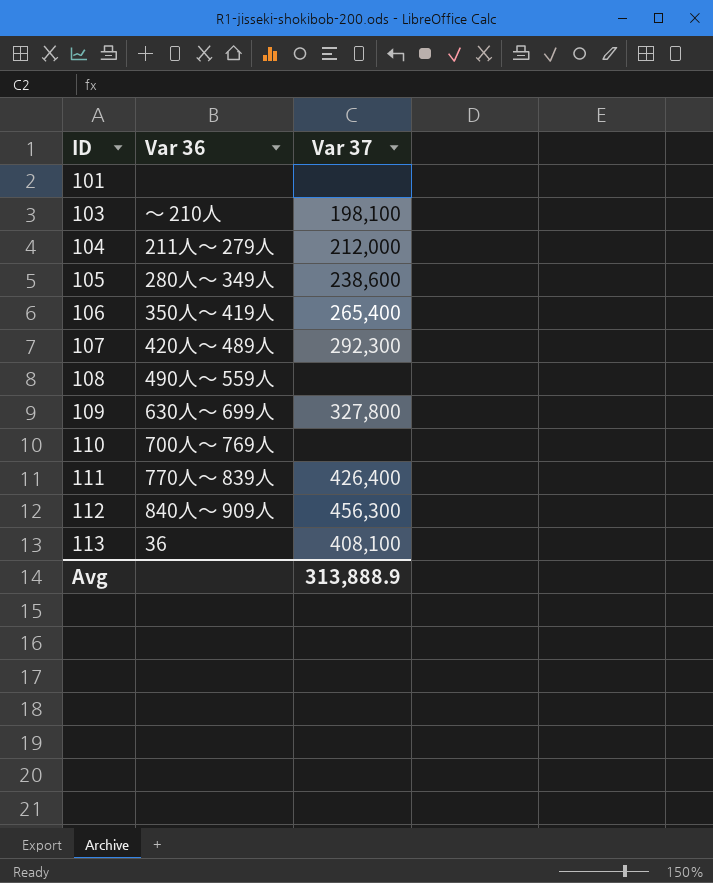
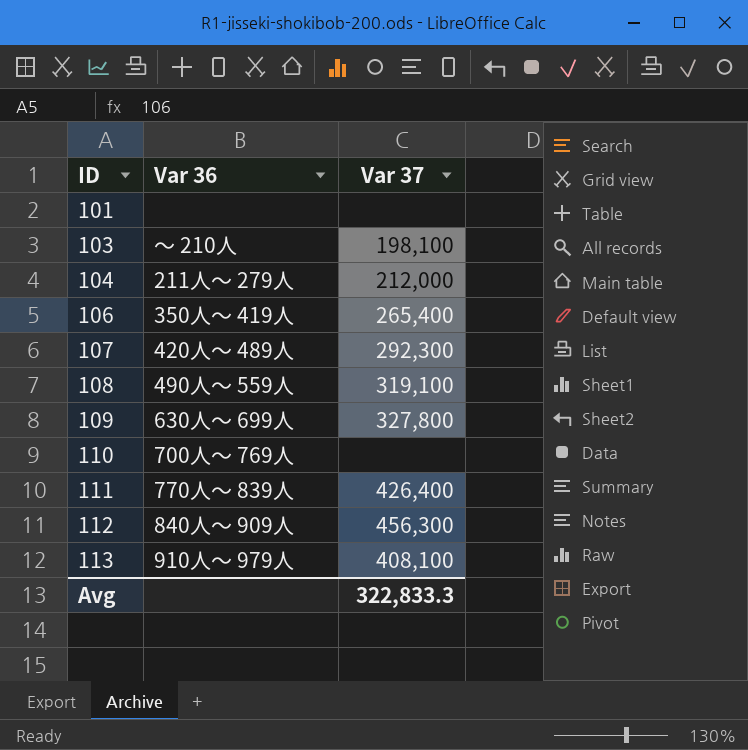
row 105: 280人～ 349人 | 238,600 -> none
108 | Var 37: none -> 319,100
113 | Var 36: 36 -> 910人～ 979人
Avg | Var 37: 313,888.9 -> 322,833.3

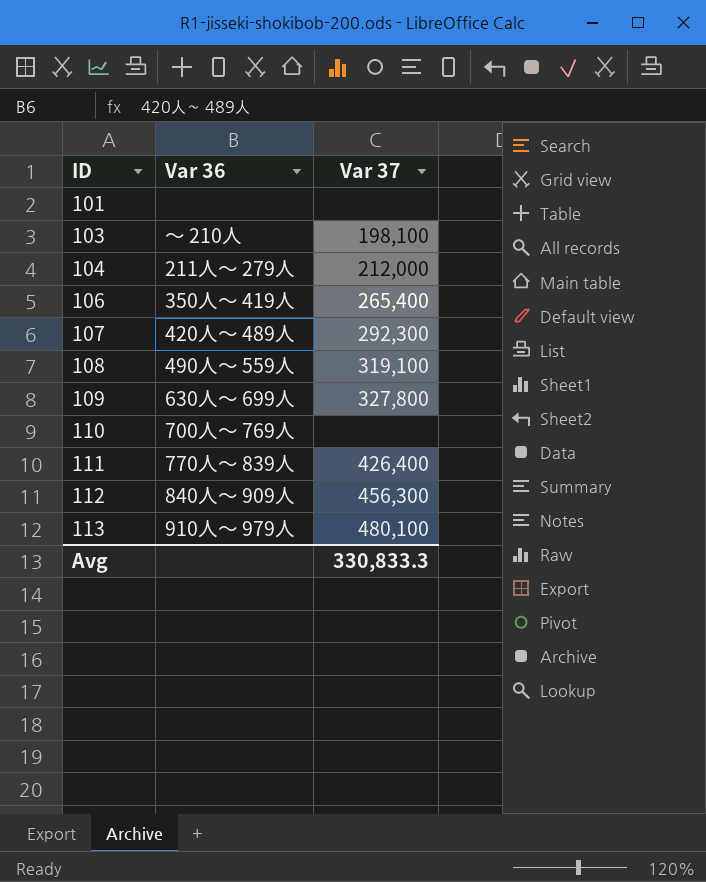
113 | Var 37: 408,100 -> 480,100
Avg | Var 37: 322,833.3 -> 330,833.3

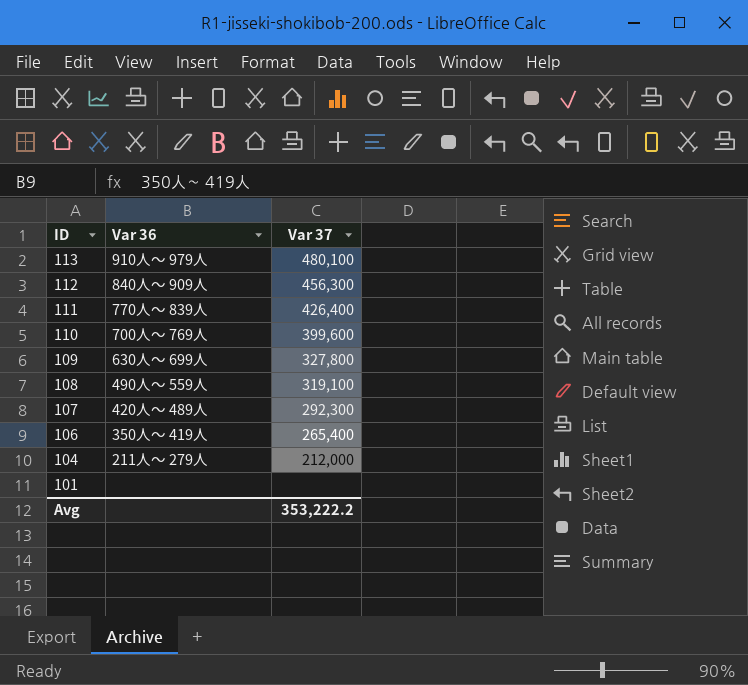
row order: ID ascending -> ID descending
row 103: ～ 210人 | 198,100 -> none
110 | Var 37: none -> 399,600
Avg | Var 37: 330,833.3 -> 353,222.2

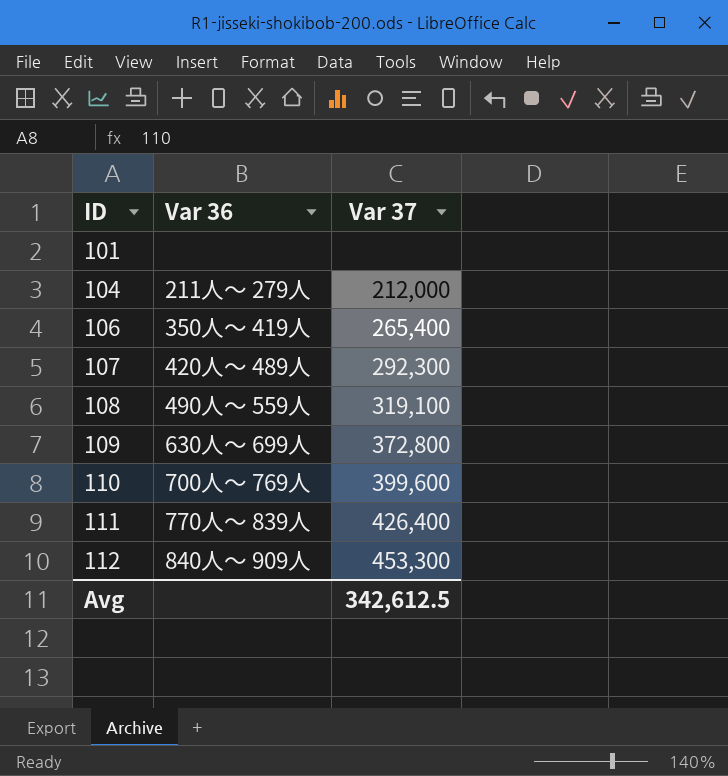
row order: ID descending -> ID ascending
row 113: 910人～ 979人 | 480,100 -> none
109 | Var 37: 327,800 -> 372,800
112 | Var 37: 456,300 -> 453,300
Avg | Var 37: 353,222.2 -> 342,612.5

